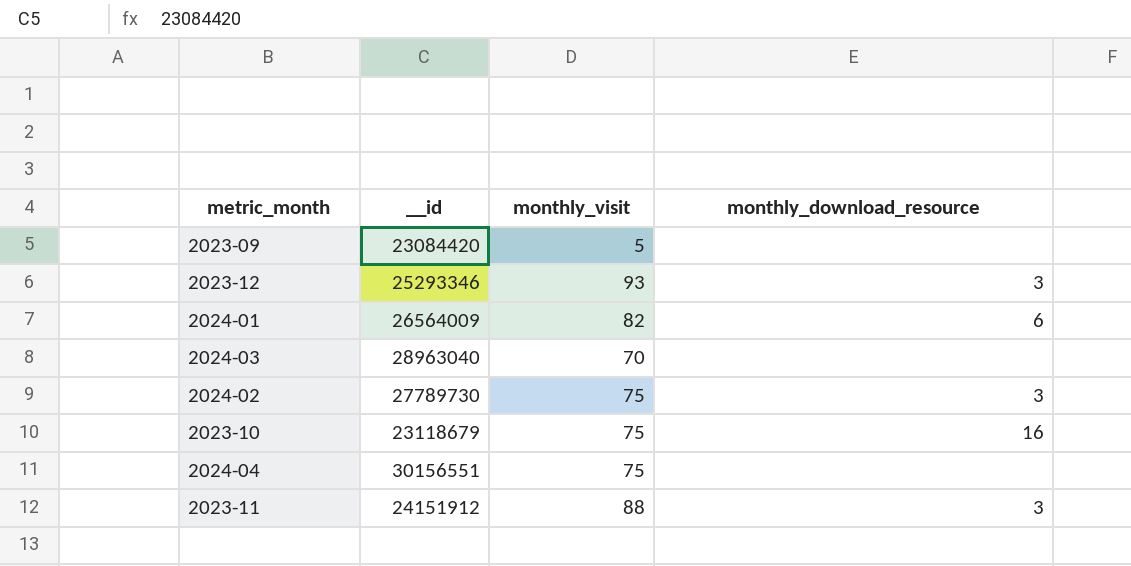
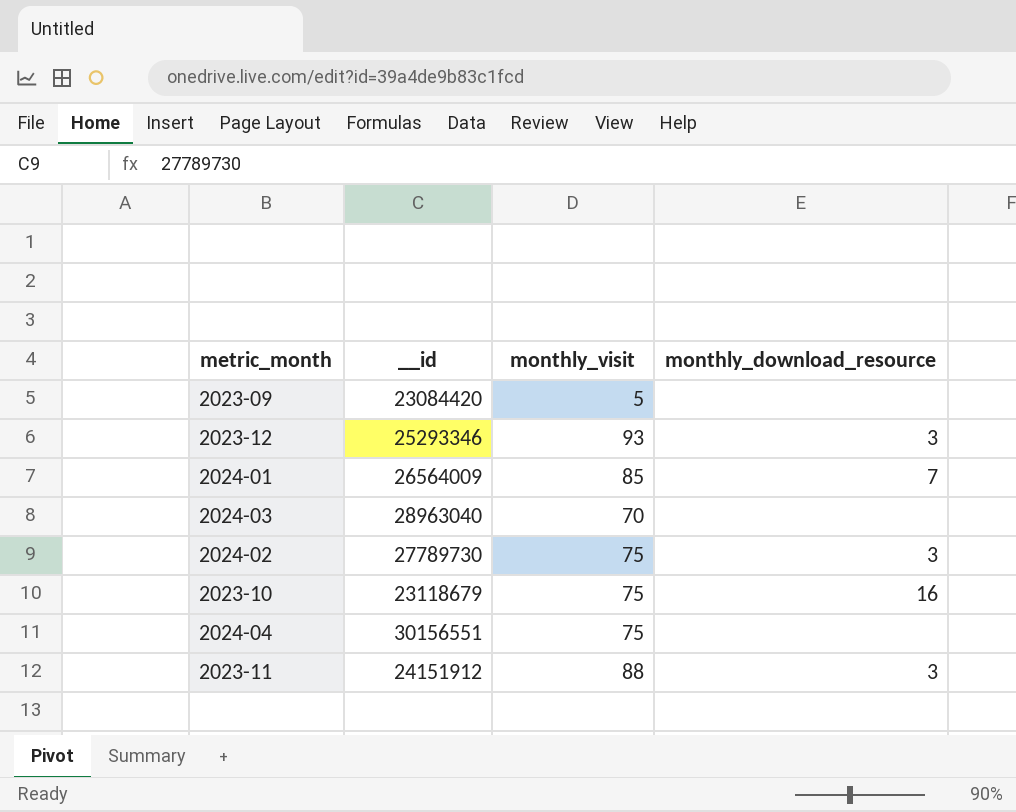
2024-01 | monthly_visit: 82 -> 85
2024-01 | monthly_download_resource: 6 -> 7

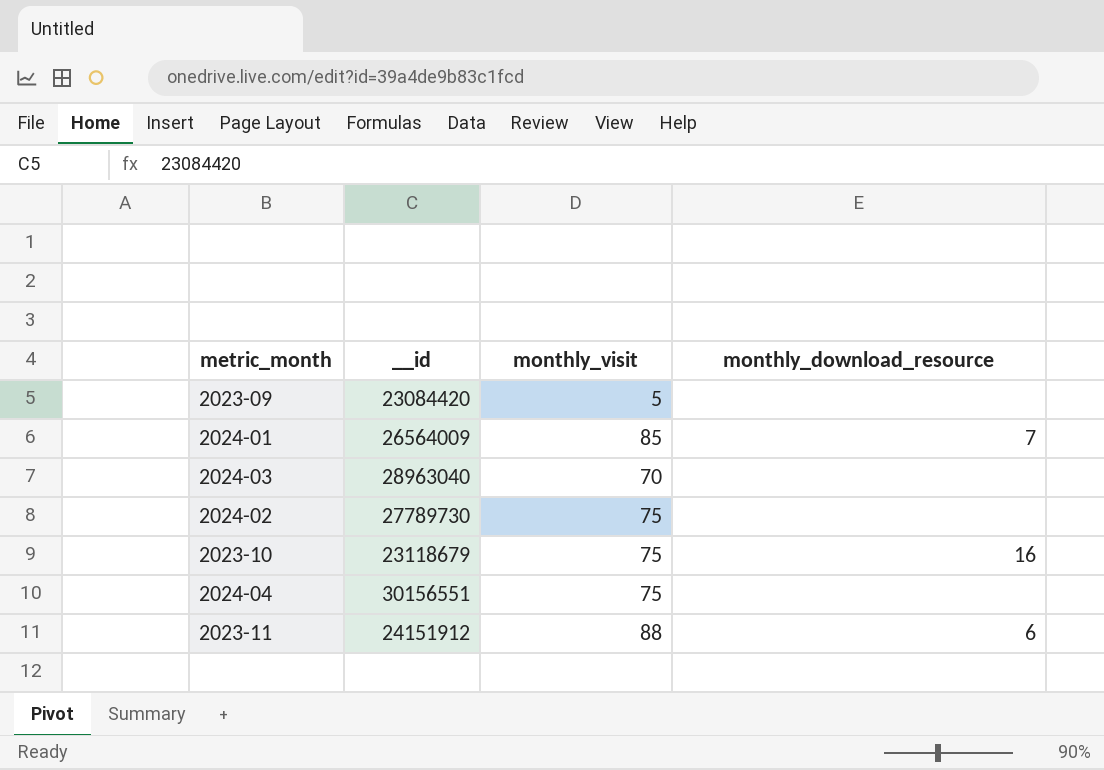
row 2023-12: 25293346 | 93 | 3 -> none
2024-02 | monthly_download_resource: 3 -> none
2023-11 | monthly_download_resource: 3 -> 6

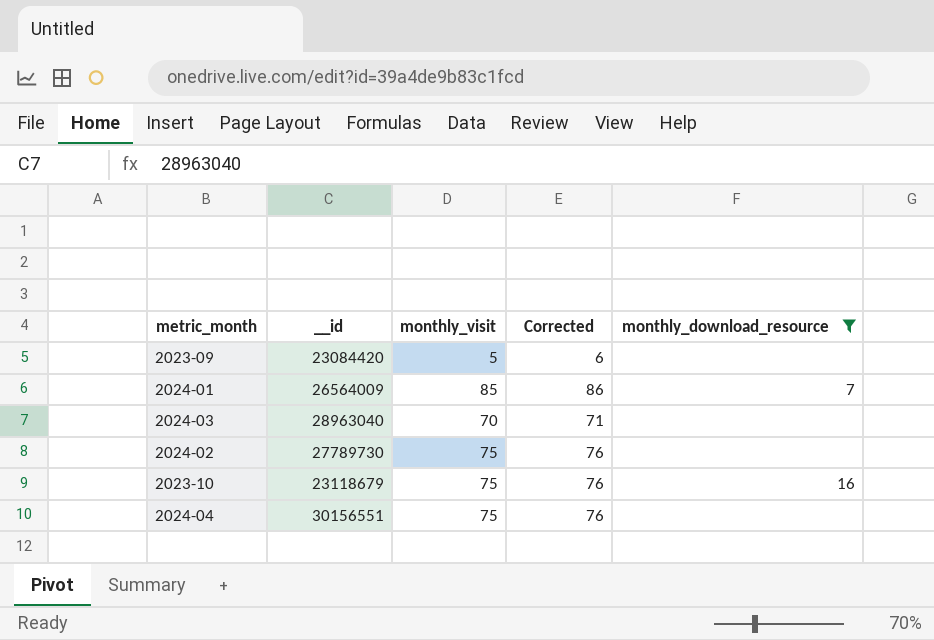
filter: none -> monthly_download_resource != 6
column Corrected | formula: none -> [monthly_visit] + 1

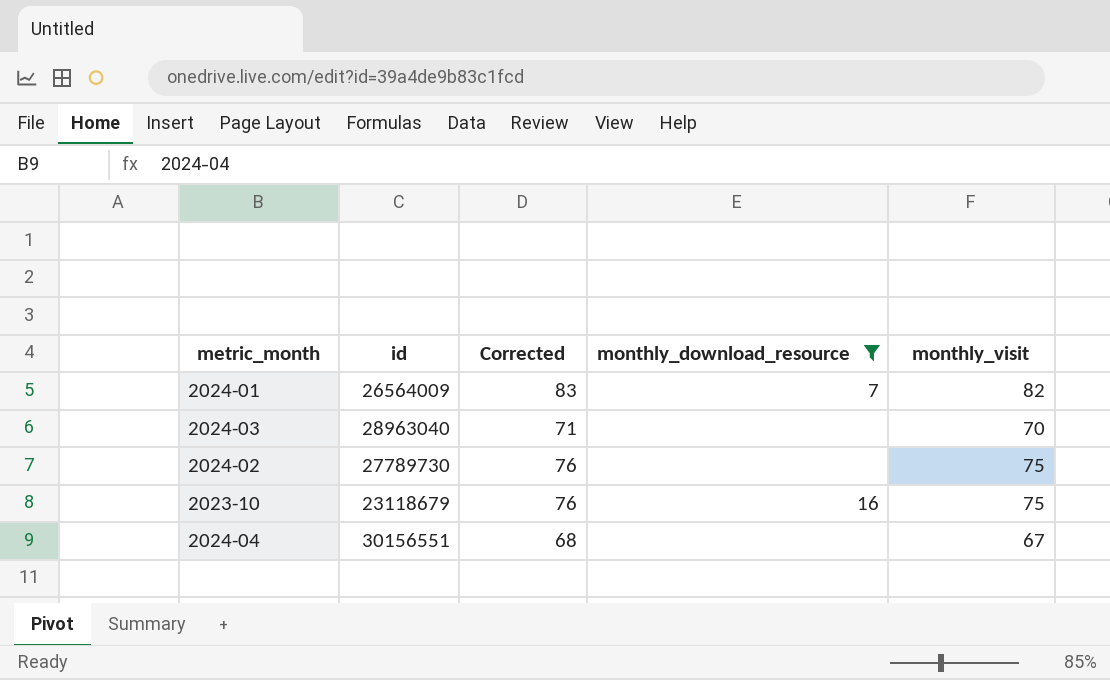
column name: __id -> id
column monthly_visit | position: 3 -> 5
row 2023-09: 23084420 | 5 | 6 | none -> none
2024-01 | Corrected: 86 -> 83
2024-01 | monthly_visit: 85 -> 82
2024-04 | Corrected: 76 -> 68
2024-04 | monthly_visit: 75 -> 67

